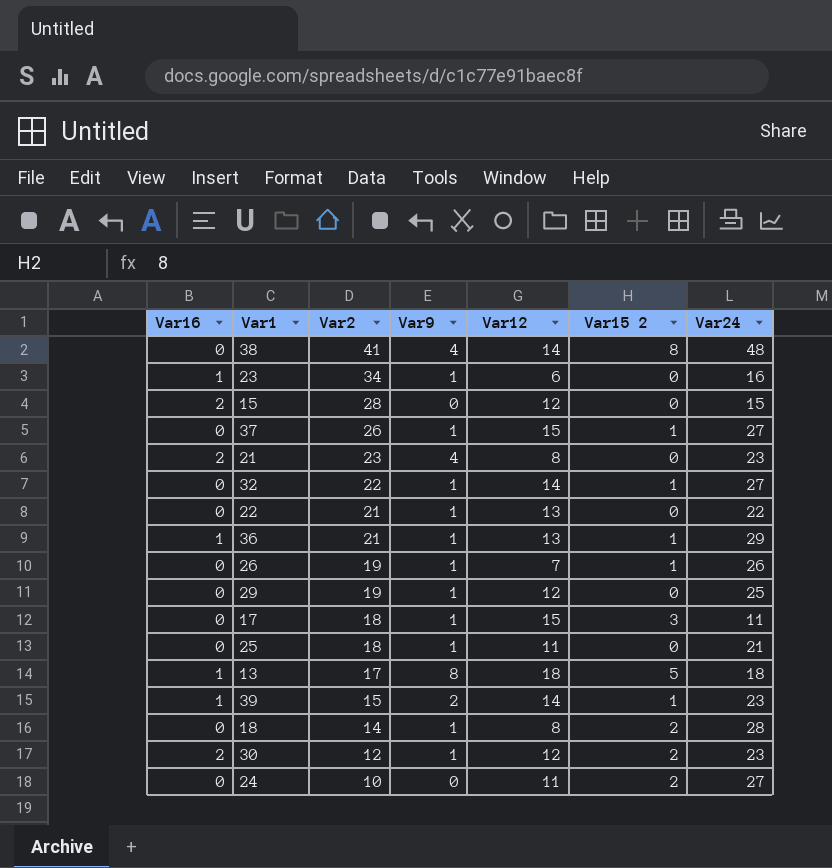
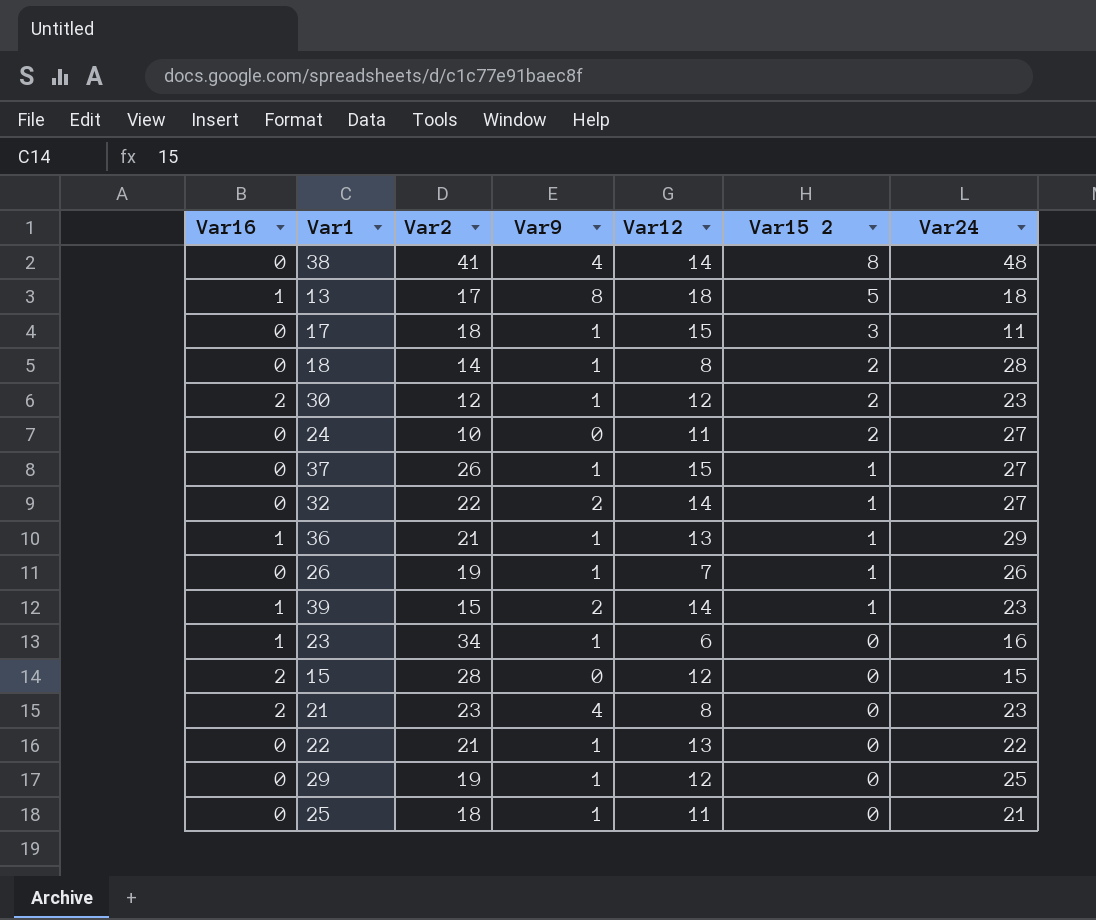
row order: Var2 descending -> Var15 2 descending
32 | Var9: 1 -> 2

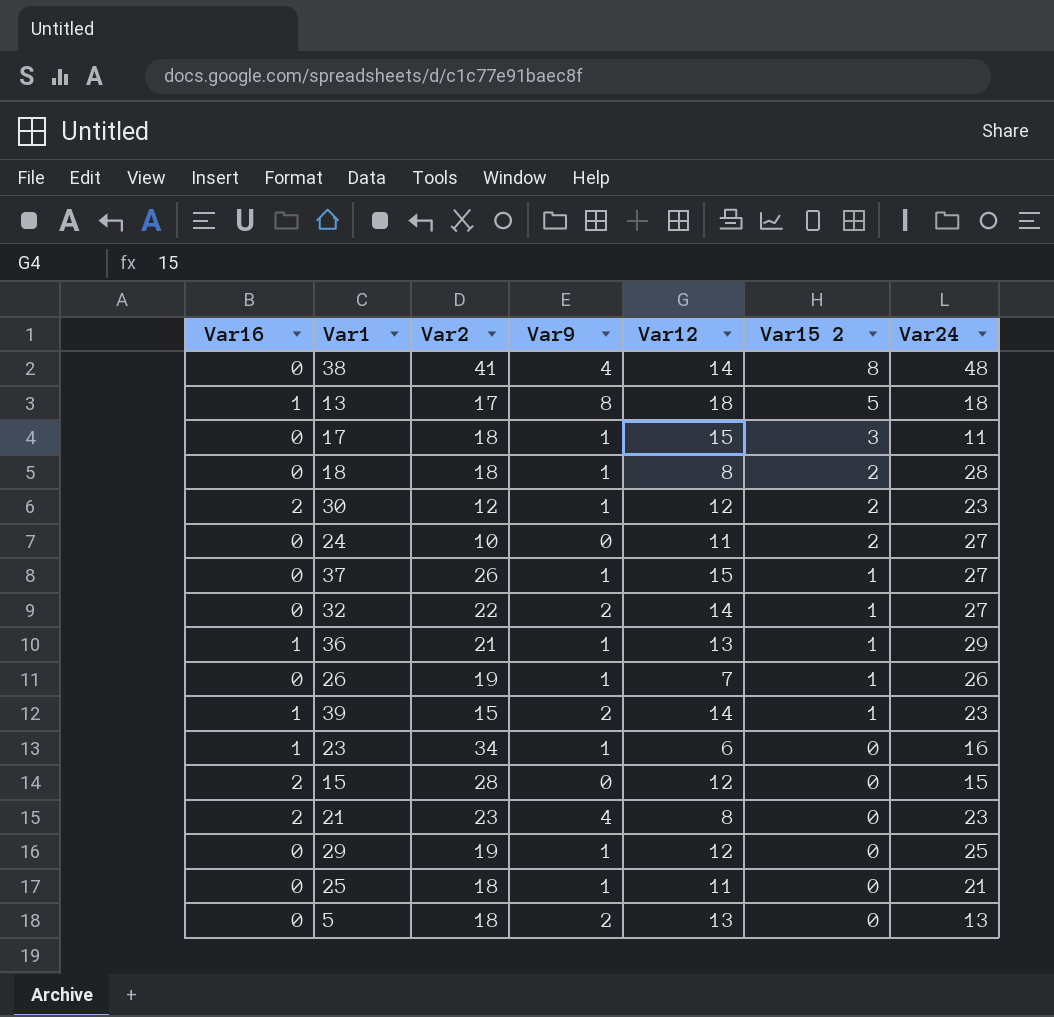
row 22: 0 | 21 | 1 | 13 | 0 | 22 -> none
18 | Var2: 14 -> 18
row 5: none -> 0 | 18 | 2 | 13 | 0 | 13

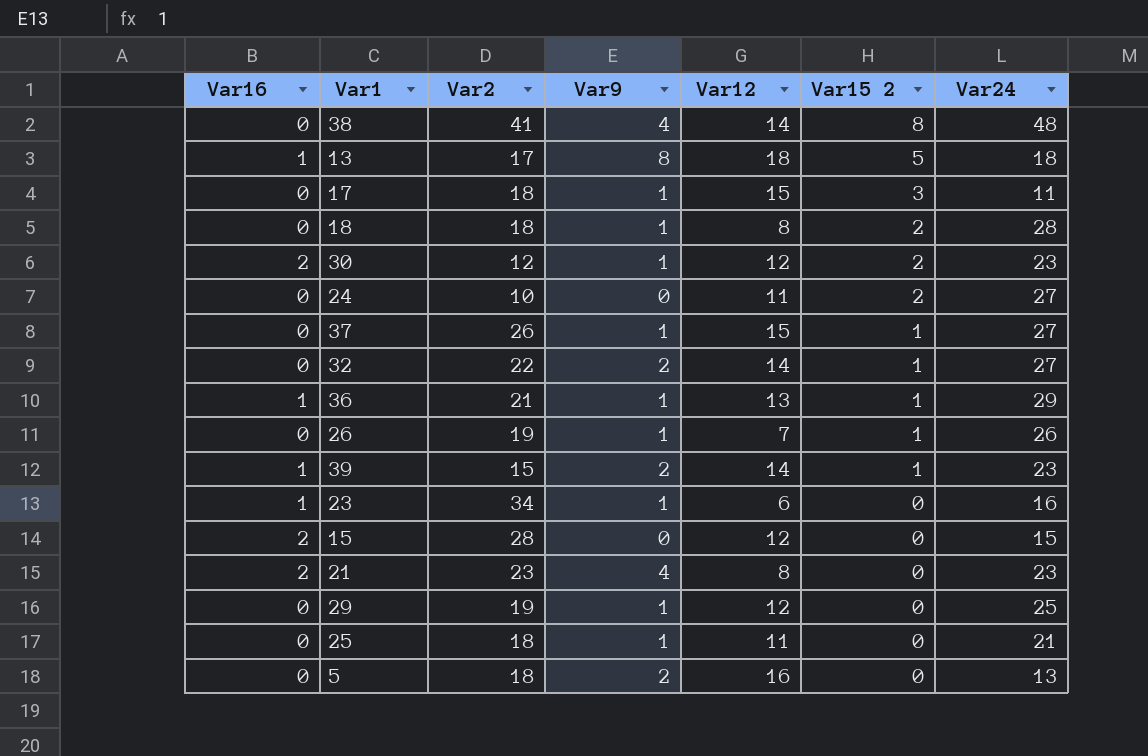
5 | Var12: 13 -> 16

